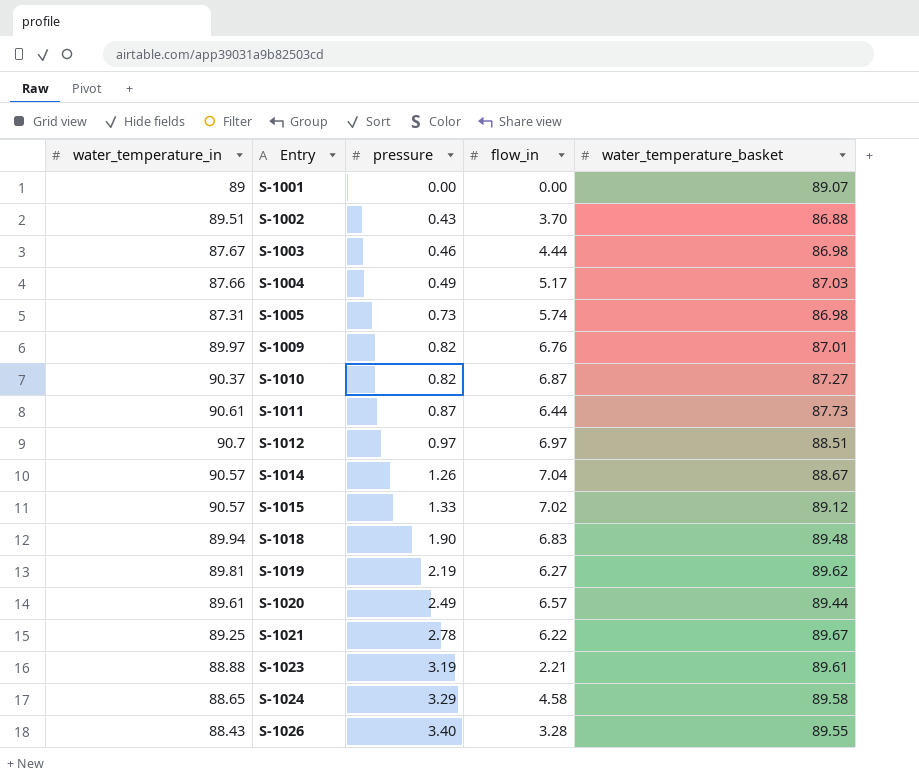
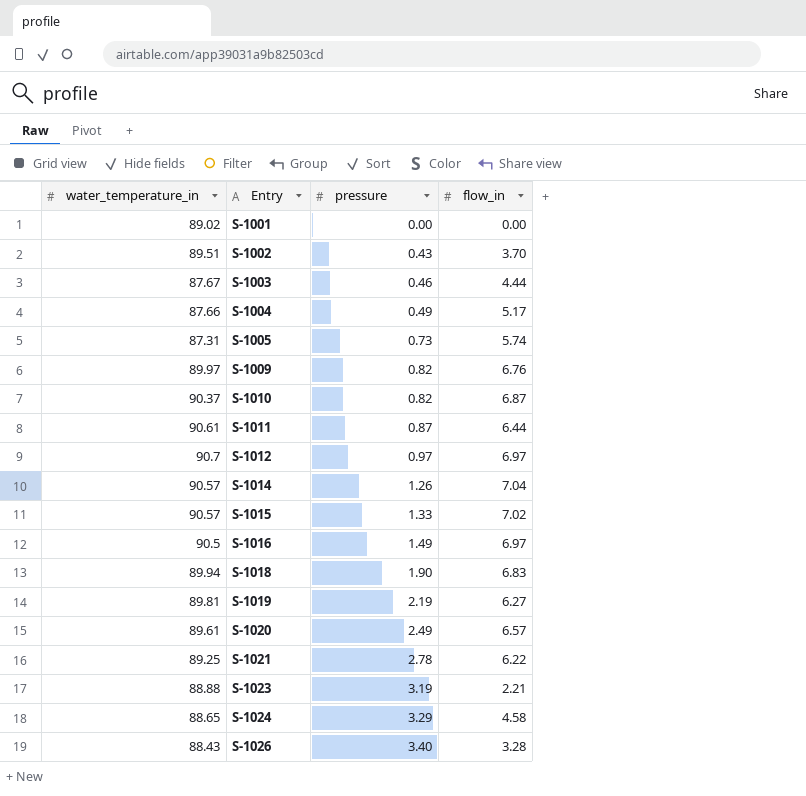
column water_temperature_basket | position: 5 -> none
S-1001 | water_temperature_in: 89 -> 89.02
row S-1016: none -> 90.5 | 1.49 | 6.97

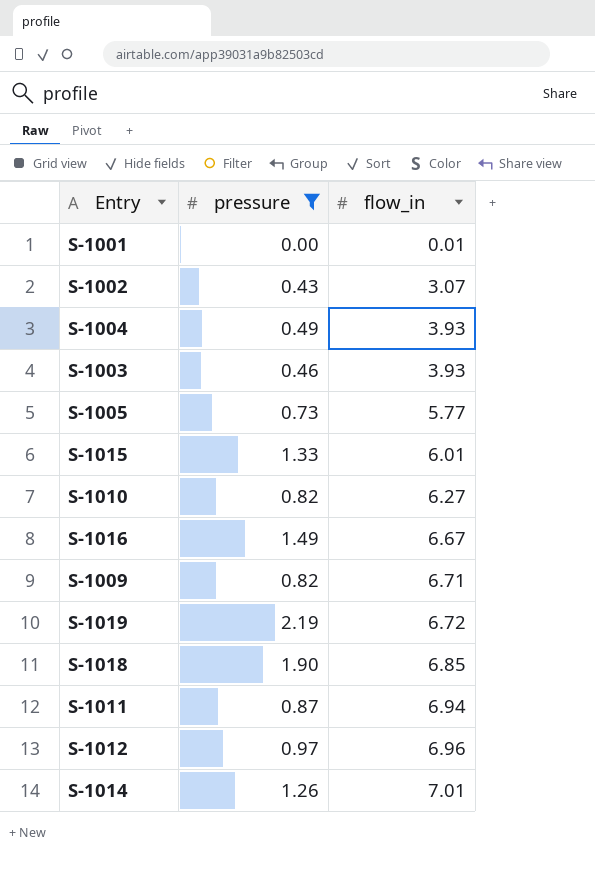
filter: none -> pressure <= 2.19
row order: Entry ascending -> flow_in ascending
column water_temperature_in | position: 1 -> none
S-1001 | flow_in: 0.00 -> 0.01
S-1002 | flow_in: 3.70 -> 3.07
S-1004 | flow_in: 5.17 -> 3.93
S-1003 | flow_in: 4.44 -> 3.93
S-1005 | flow_in: 5.74 -> 5.77
S-1015 | flow_in: 7.02 -> 6.01
S-1010 | flow_in: 6.87 -> 6.27
S-1016 | flow_in: 6.97 -> 6.67
S-1009 | flow_in: 6.76 -> 6.71
S-1019 | flow_in: 6.27 -> 6.72
S-1018 | flow_in: 6.83 -> 6.85
S-1011 | flow_in: 6.44 -> 6.94
S-1012 | flow_in: 6.97 -> 6.96
S-1014 | flow_in: 7.04 -> 7.01

